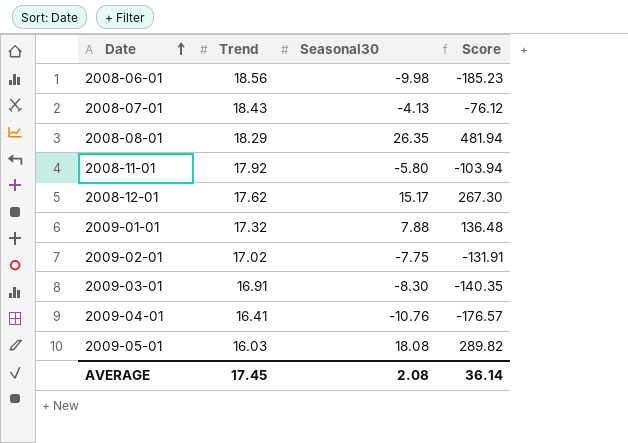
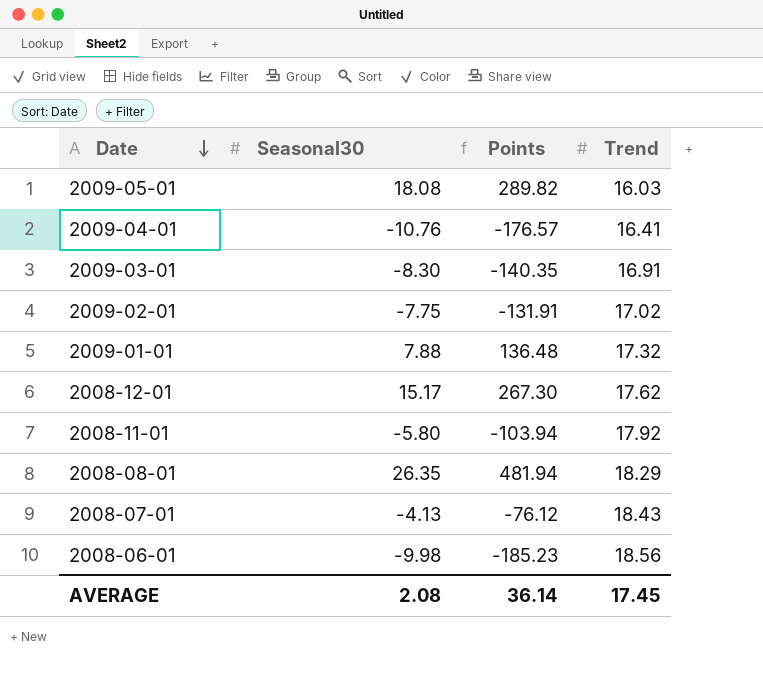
row order: Date ascending -> Date descending
column name: Score -> Points
column Trend | position: 2 -> 4

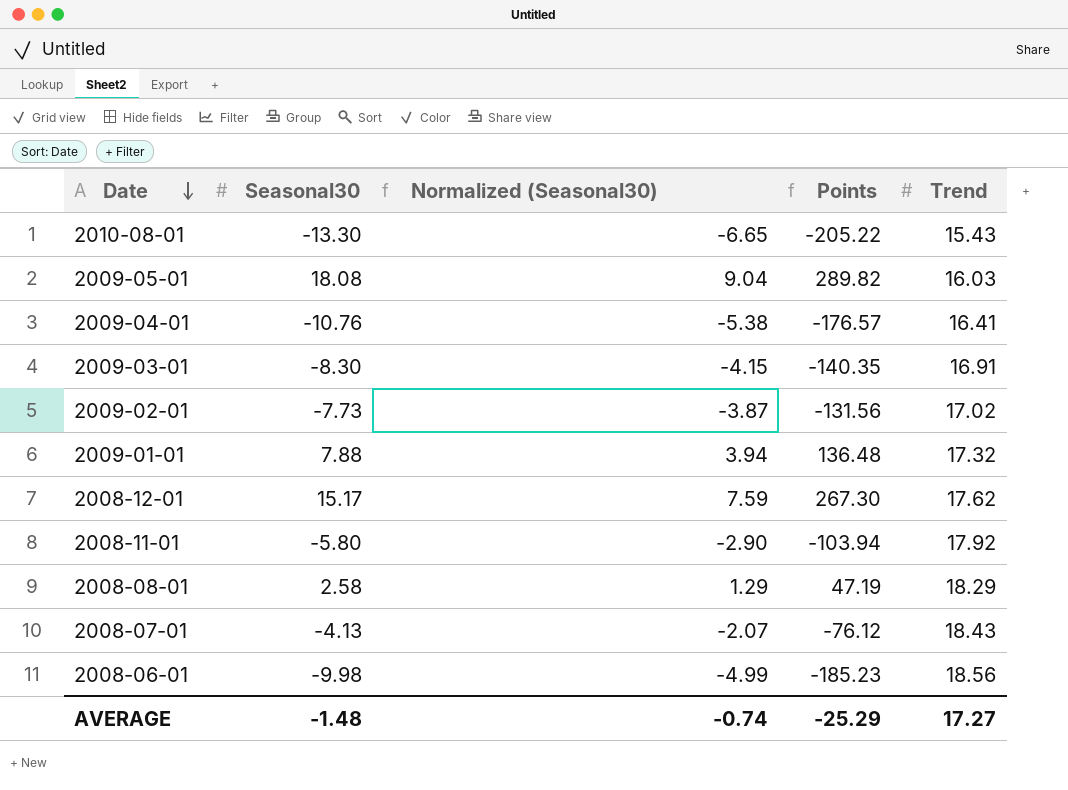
column Normalized (Seasonal30) | formula: none -> [Seasonal30] * 0.5
row 2010-08-01: none -> -13.30 | -6.65 | -205.22 | 15.43
2009-02-01 | Seasonal30: -7.75 -> -7.73
2009-02-01 | Points: -131.91 -> -131.56
2008-08-01 | Seasonal30: 26.35 -> 2.58
2008-08-01 | Points: 481.94 -> 47.19
AVERAGE | Seasonal30: 2.08 -> -1.48
AVERAGE | Points: 36.14 -> -25.29
AVERAGE | Trend: 17.45 -> 17.27

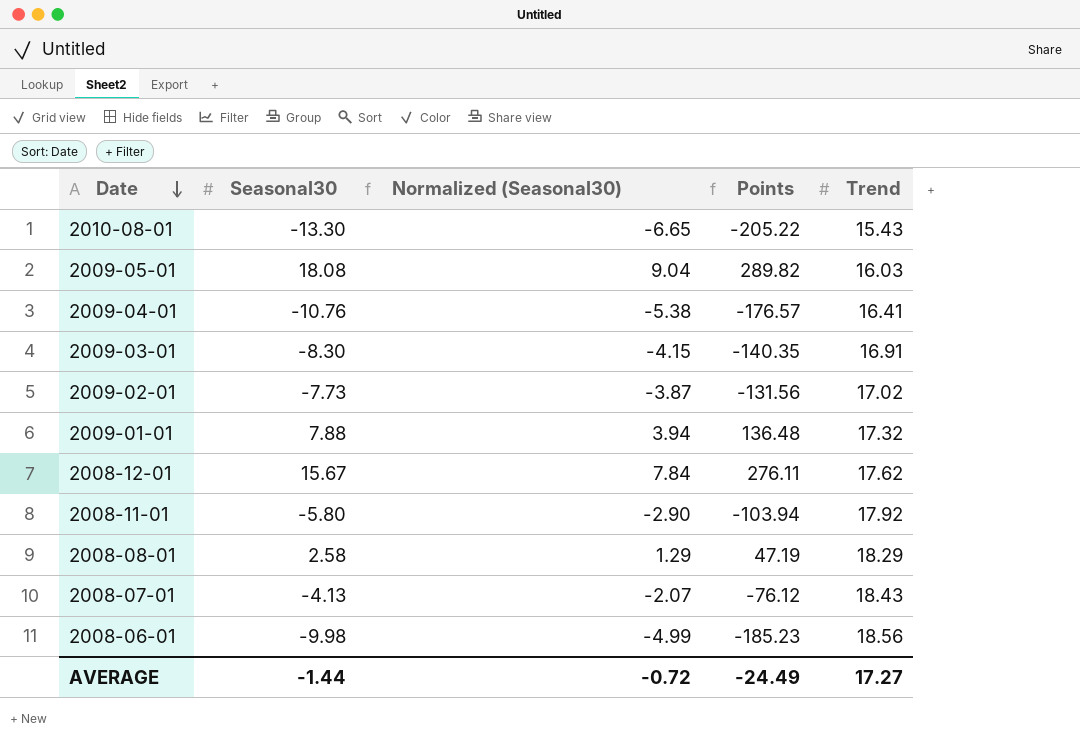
2008-12-01 | Seasonal30: 15.17 -> 15.67
2008-12-01 | Normalized (Seasonal30): 7.59 -> 7.84
2008-12-01 | Points: 267.30 -> 276.11
AVERAGE | Seasonal30: -1.48 -> -1.44
AVERAGE | Normalized (Seasonal30): -0.74 -> -0.72
AVERAGE | Points: -25.29 -> -24.49

